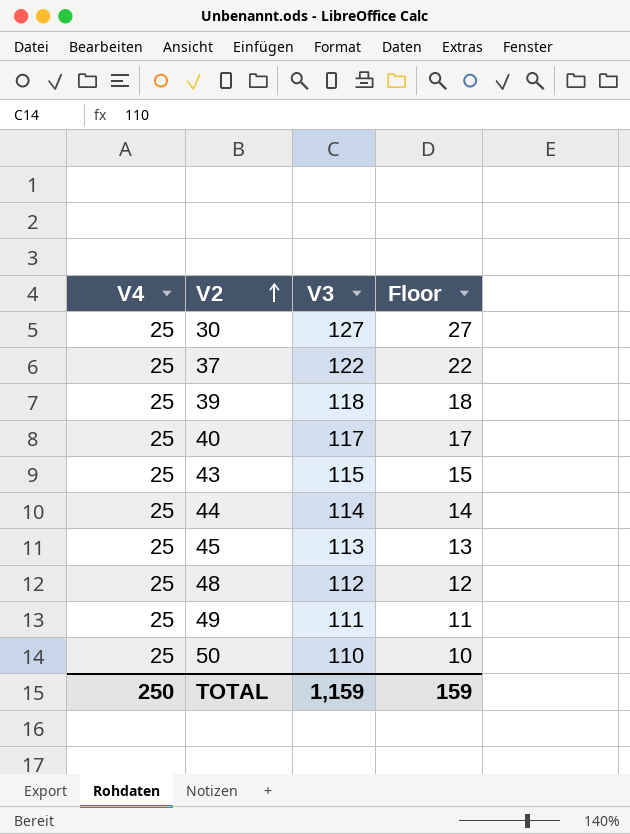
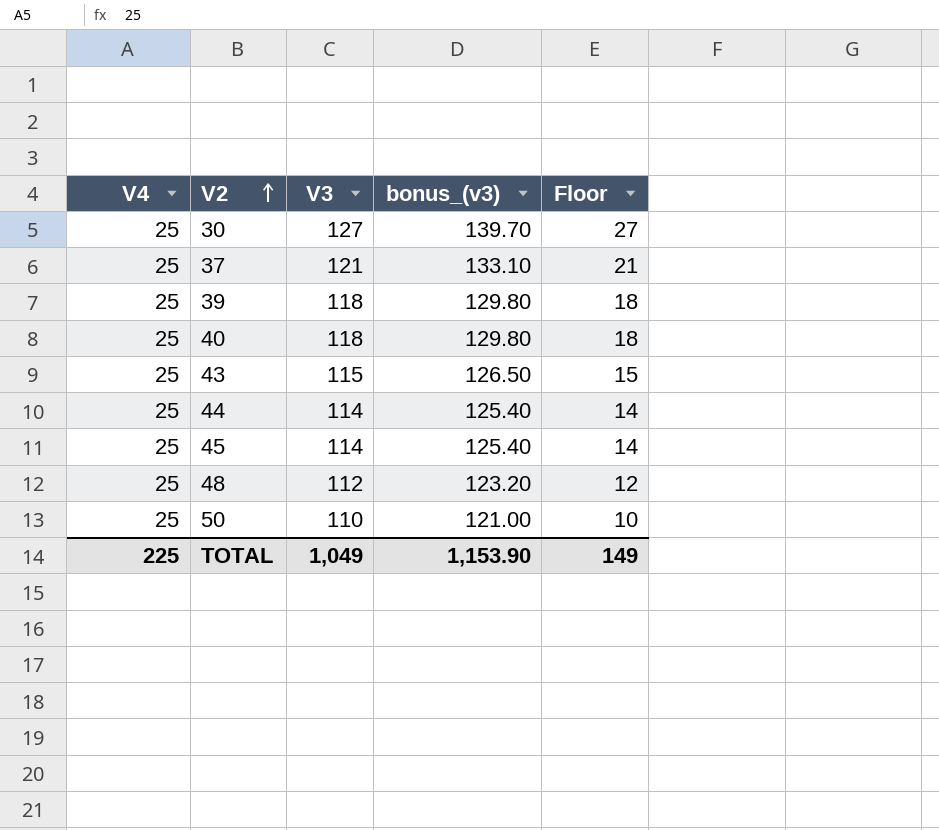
column bonus_(v3) | formula: none -> [V3] * 1.1
row 49: 25 | 111 | 11 -> none
37 | V3: 122 -> 121
37 | Floor: 22 -> 21
40 | V3: 117 -> 118
40 | Floor: 17 -> 18
45 | V3: 113 -> 114
45 | Floor: 13 -> 14
TOTAL | V4: 250 -> 225
TOTAL | V3: 1,159 -> 1,049
TOTAL | Floor: 159 -> 149

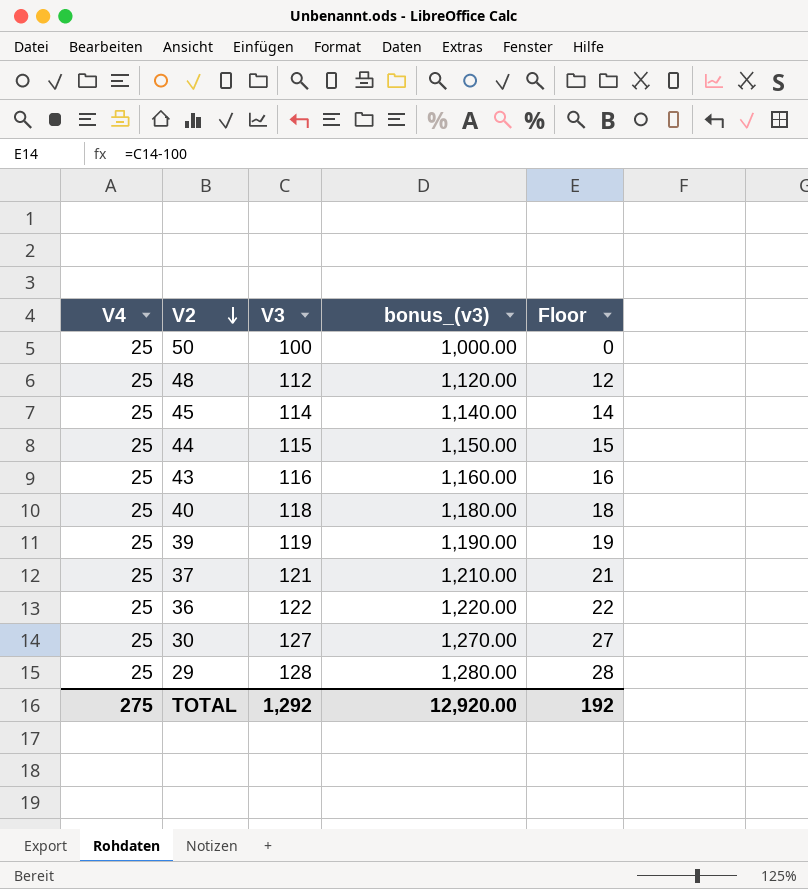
row order: V2 ascending -> V2 descending
column bonus_(v3) | formula: [V3] * 1.1 -> [V3] * 10
50 | V3: 110 -> 100
50 | Floor: 10 -> 0
44 | V3: 114 -> 115
44 | Floor: 14 -> 15
43 | V3: 115 -> 116
43 | Floor: 15 -> 16
39 | V3: 118 -> 119
39 | Floor: 18 -> 19
row 36: none -> 25 | 122 | 1,220.00 | 22
row 29: none -> 25 | 128 | 1,280.00 | 28
TOTAL | V4: 225 -> 275
TOTAL | V3: 1,049 -> 1,292
TOTAL | bonus_(v3): 1,153.90 -> 12,920.00
TOTAL | Floor: 149 -> 192

